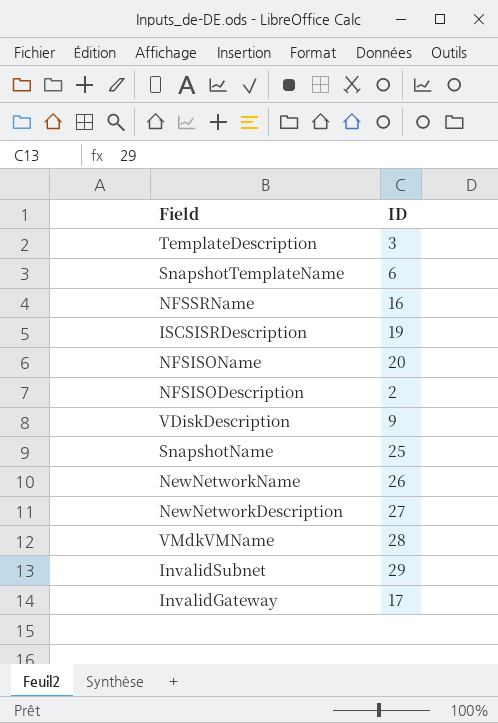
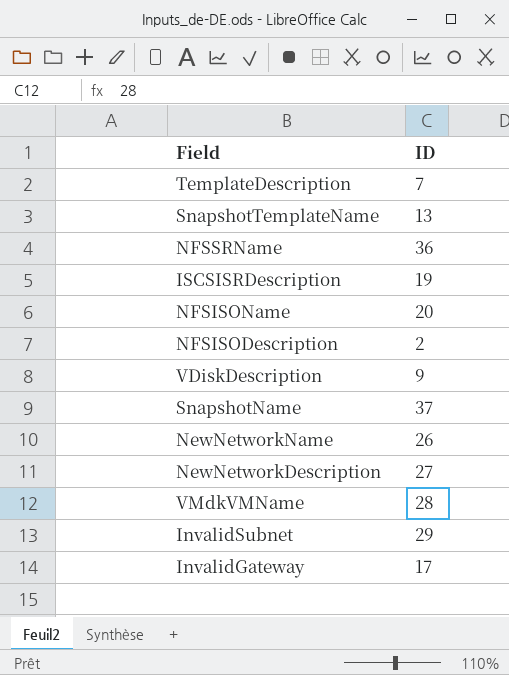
TemplateDescription | ID: 3 -> 7
SnapshotTemplateName | ID: 6 -> 13
NFSSRName | ID: 16 -> 36
SnapshotName | ID: 25 -> 37

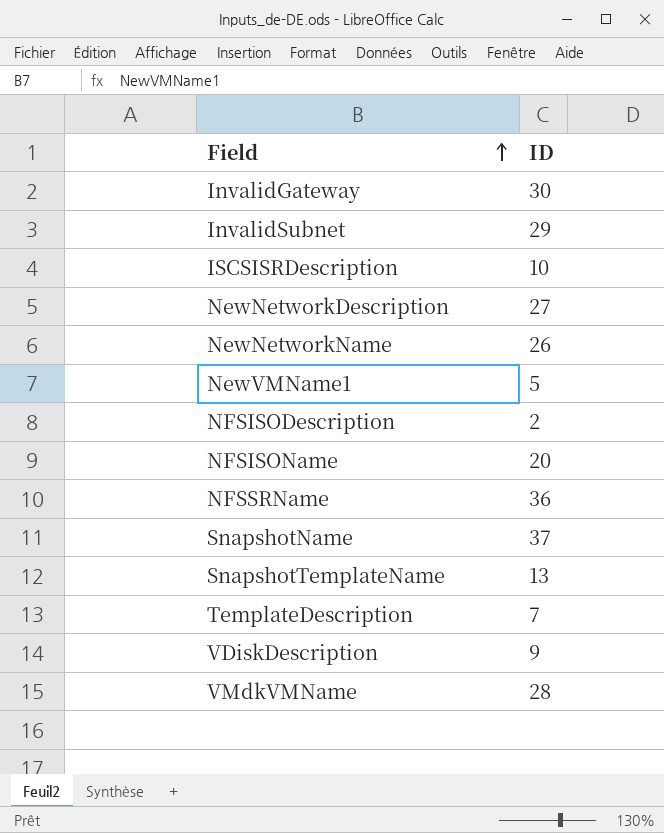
row order: none -> Field ascending
InvalidGateway | ID: 17 -> 30
ISCSISRDescription | ID: 19 -> 10
row NewVMName1: none -> 5

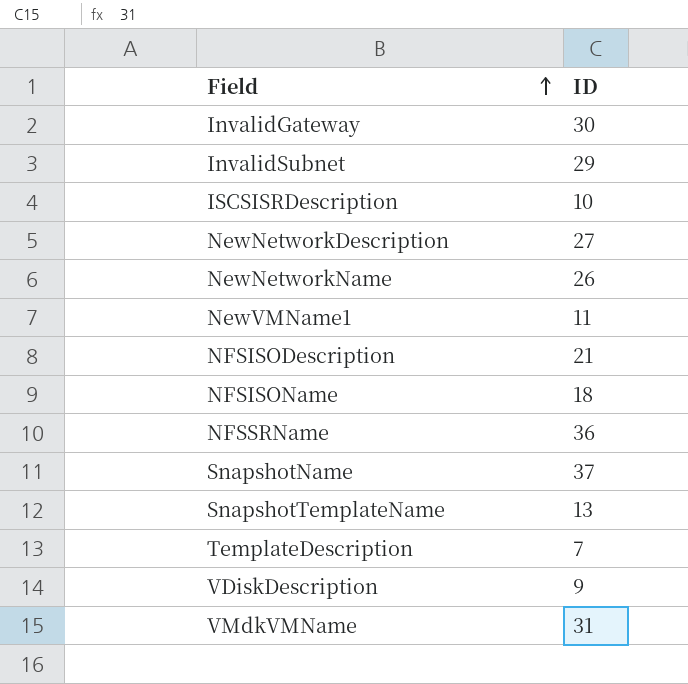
NewVMName1 | ID: 5 -> 11
NFSISODescription | ID: 2 -> 21
NFSISOName | ID: 20 -> 18
VMdkVMName | ID: 28 -> 31

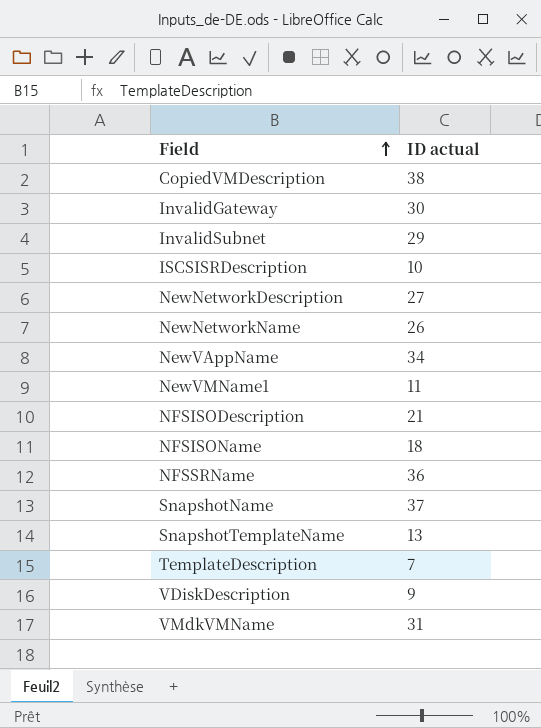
column name: ID -> ID actual
row CopiedVMDescription: none -> 38
row NewVAppName: none -> 34

